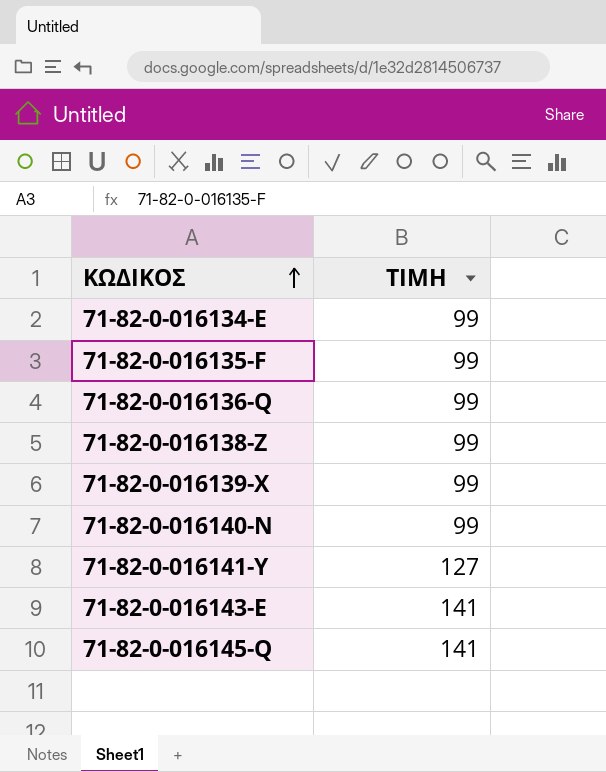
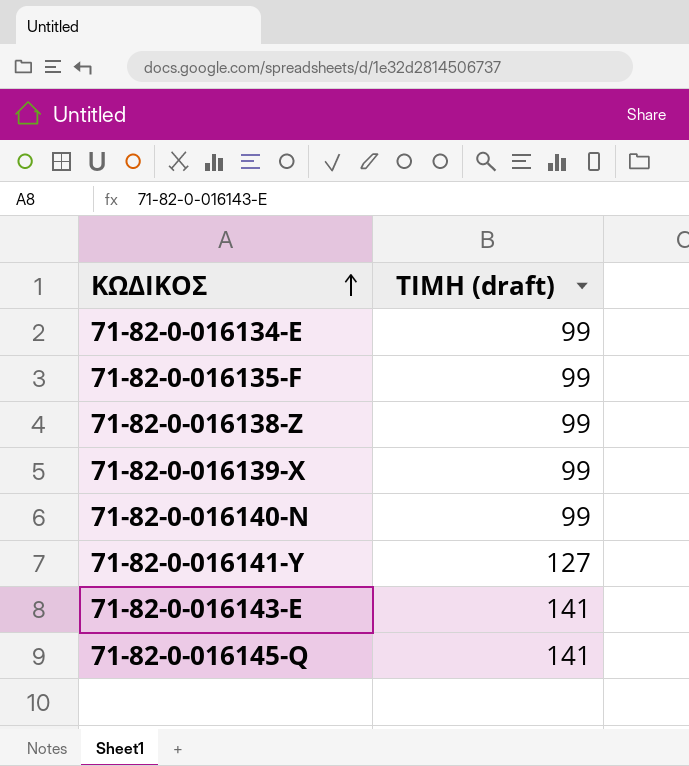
column name: ΤΙΜΗ -> ΤΙΜΗ (draft)
row 71-82-0-016136-Q: 99 -> none

